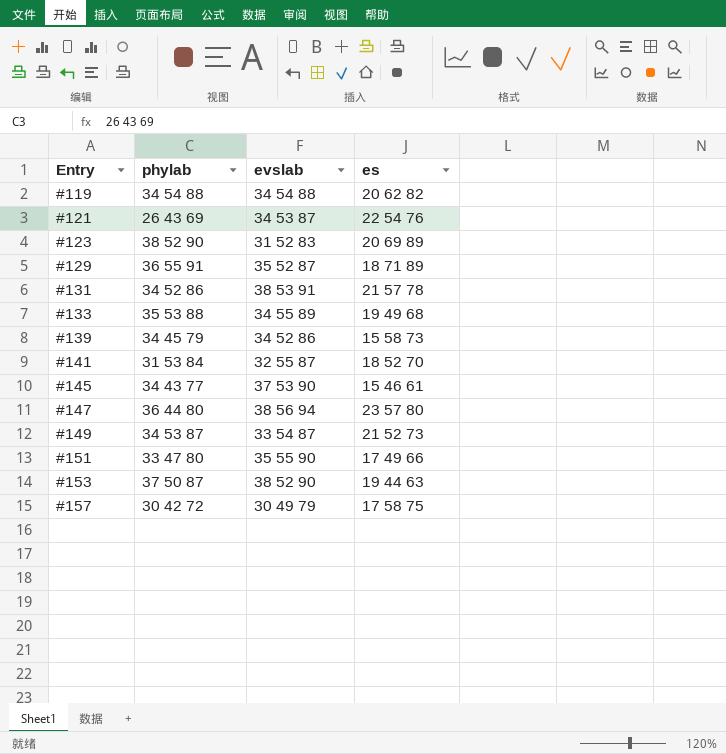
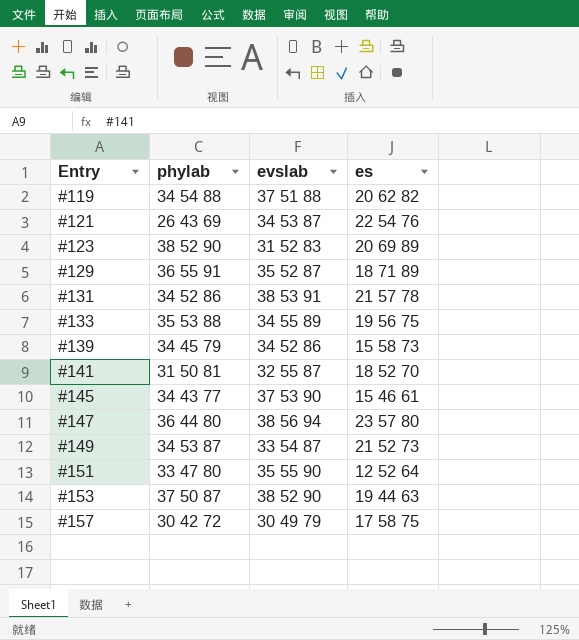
#119 | evslab: 34 54 88 -> 37 51 88
#133 | es: 19 49 68 -> 19 56 75
#141 | phylab: 31 53 84 -> 31 50 81
#151 | es: 17 49 66 -> 12 52 64

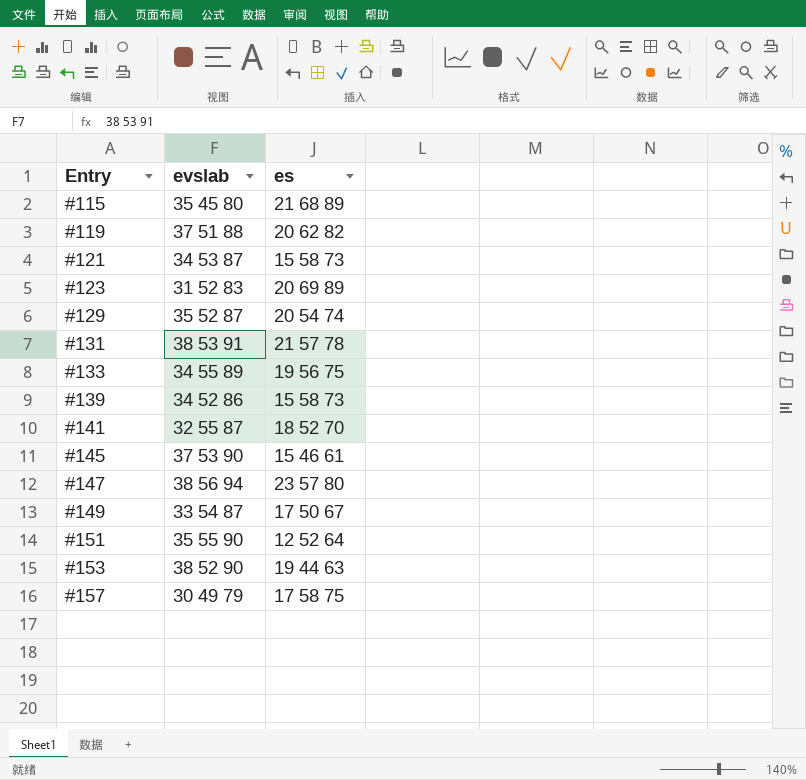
column phylab | position: 2 -> none
row #115: none -> 35 45 80 | 21 68 89
#121 | es: 22 54 76 -> 15 58 73
#129 | es: 18 71 89 -> 20 54 74
#149 | es: 21 52 73 -> 17 50 67

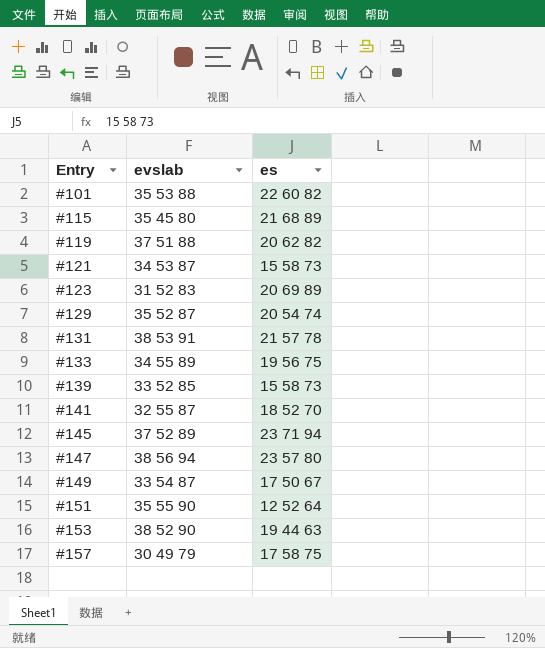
row #101: none -> 35 53 88 | 22 60 82
#139 | evslab: 34 52 86 -> 33 52 85
#145 | evslab: 37 53 90 -> 37 52 89
#145 | es: 15 46 61 -> 23 71 94

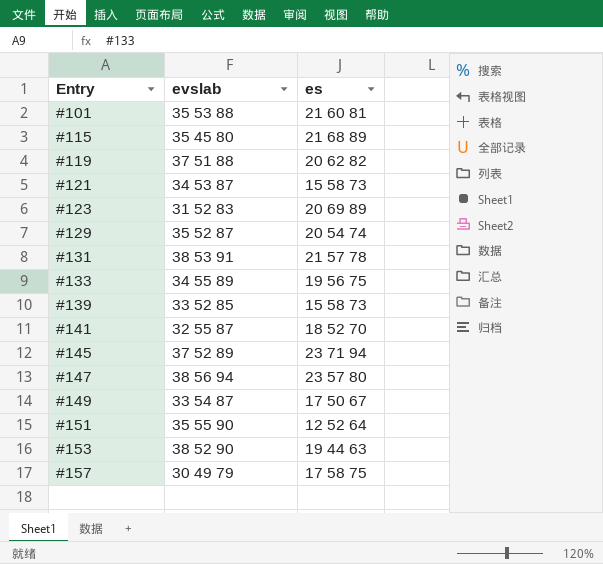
#101 | es: 22 60 82 -> 21 60 81

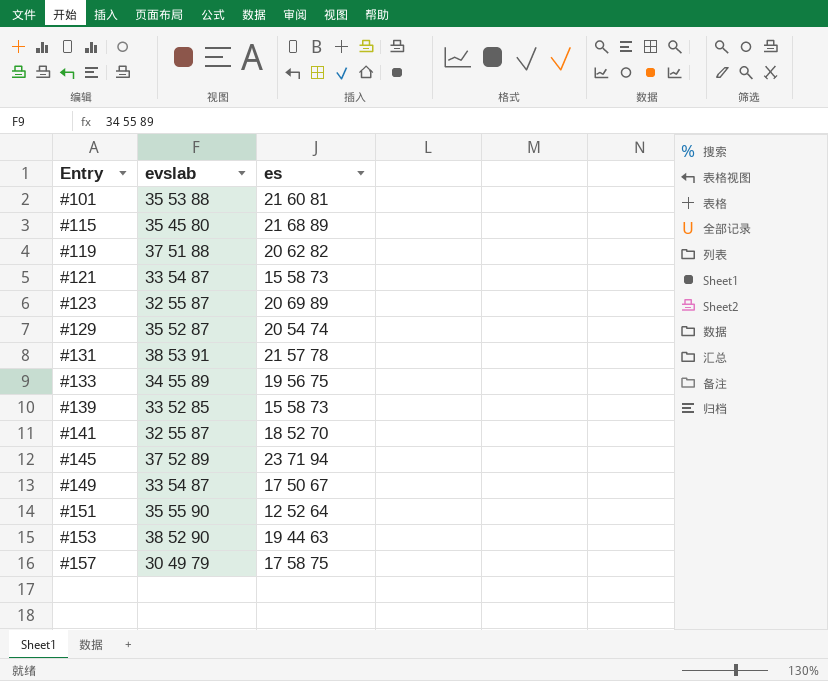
row #147: 38 56 94 | 23 57 80 -> none
#121 | evslab: 34 53 87 -> 33 54 87
#123 | evslab: 31 52 83 -> 32 55 87

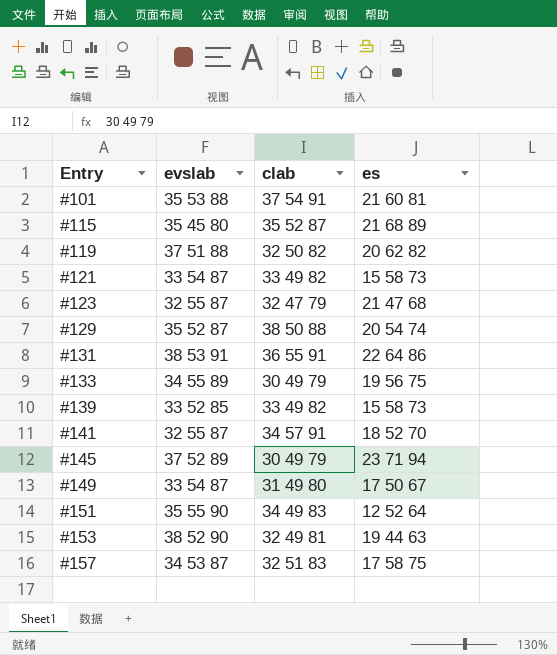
column clab | position: none -> 3
#123 | es: 20 69 89 -> 21 47 68
#131 | es: 21 57 78 -> 22 64 86
#157 | evslab: 30 49 79 -> 34 53 87

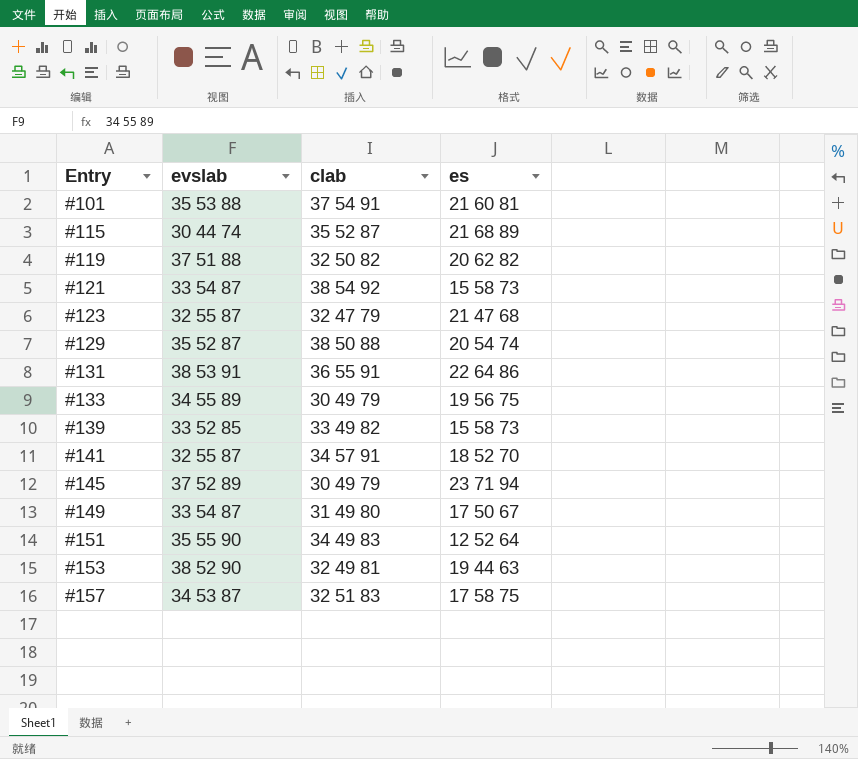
#115 | evslab: 35 45 80 -> 30 44 74
#121 | clab: 33 49 82 -> 38 54 92

